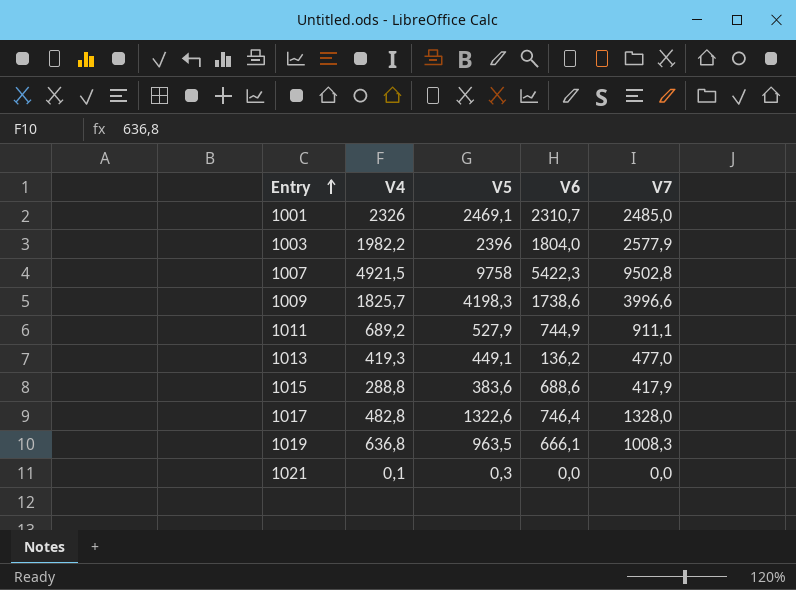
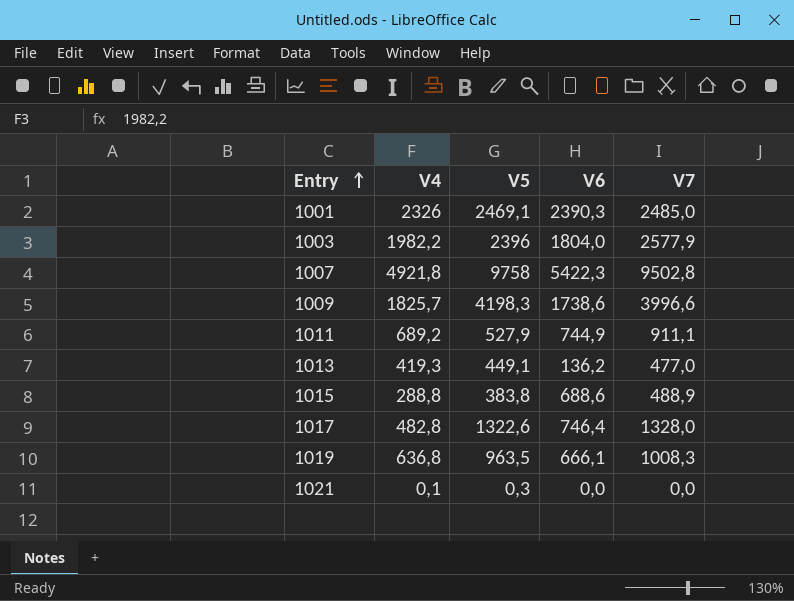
1001 | V6: 2310,7 -> 2390,3
1007 | V4: 4921,5 -> 4921,8
1015 | V5: 383,6 -> 383,8
1015 | V7: 417,9 -> 488,9

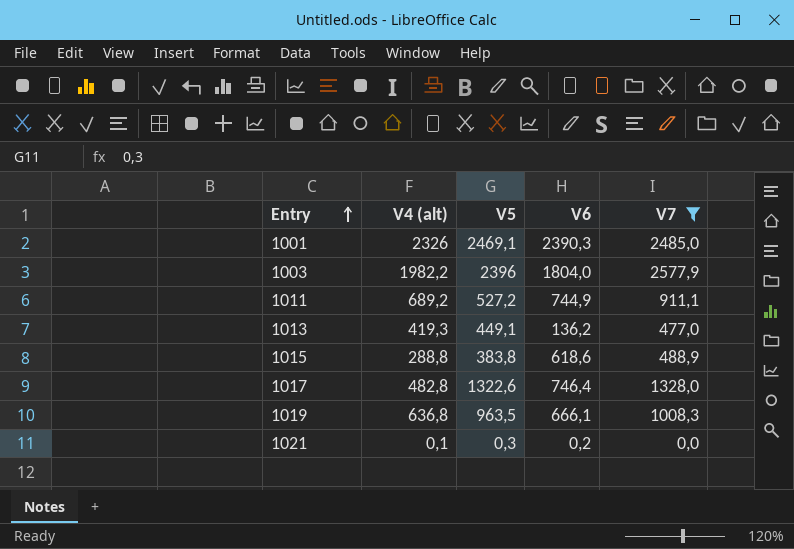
filter: none -> V7 <= 2577,9
column name: V4 -> V4 (alt)
1011 | V5: 527,9 -> 527,2
1015 | V6: 688,6 -> 618,6
1021 | V6: 0,0 -> 0,2

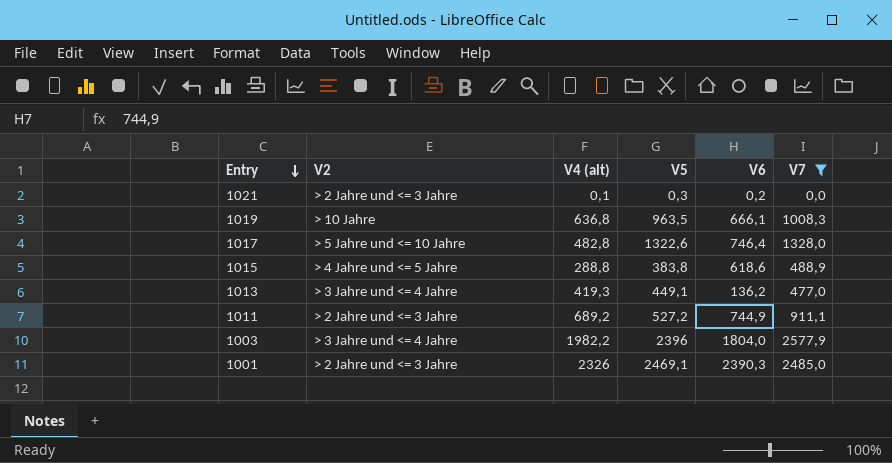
row order: Entry ascending -> Entry descending
column V2 | position: none -> 2

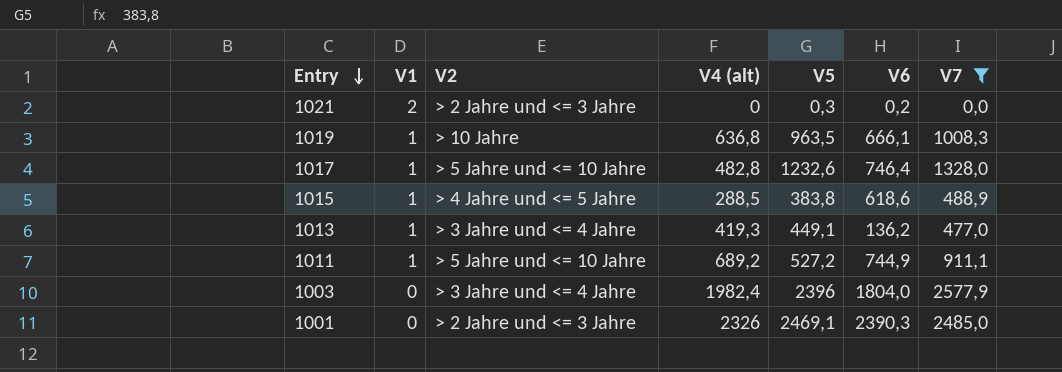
column V1 | position: none -> 2
1021 | V4 (alt): 0,1 -> 0
1017 | V5: 1322,6 -> 1232,6
1015 | V4 (alt): 288,8 -> 288,5
1011 | V2: > 2 Jahre und <= 3 Jahre -> > 5 Jahre und <= 10 Jahre
1003 | V4 (alt): 1982,2 -> 1982,4

